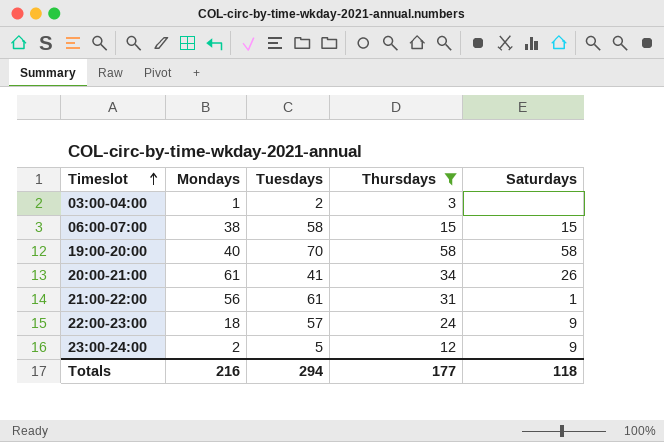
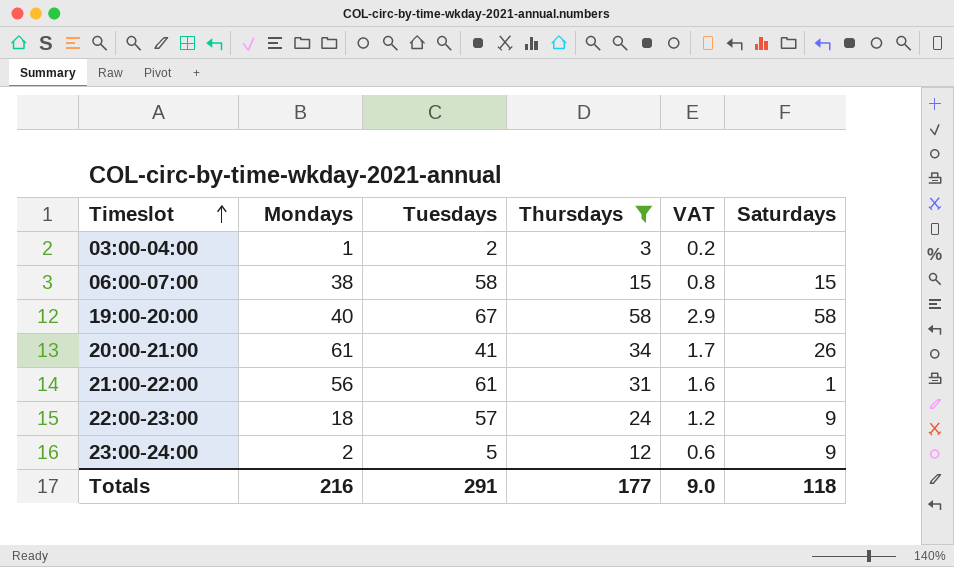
column VAT | formula: none -> [Thursdays] * 0.05
19:00-20:00 | Tuesdays: 70 -> 67
Totals | Tuesdays: 294 -> 291

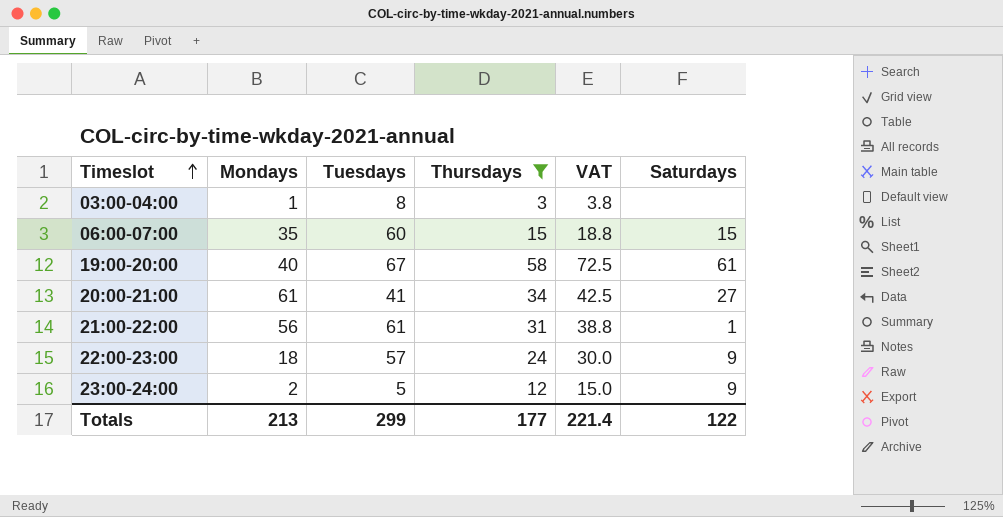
column VAT | formula: [Thursdays] * 0.05 -> [Thursdays] * 1.25
03:00-04:00 | Tuesdays: 2 -> 8
06:00-07:00 | Mondays: 38 -> 35
06:00-07:00 | Tuesdays: 58 -> 60
19:00-20:00 | Saturdays: 58 -> 61
20:00-21:00 | Saturdays: 26 -> 27
Totals | Mondays: 216 -> 213
Totals | Tuesdays: 291 -> 299
Totals | VAT: 9.0 -> 221.4
Totals | Saturdays: 118 -> 122

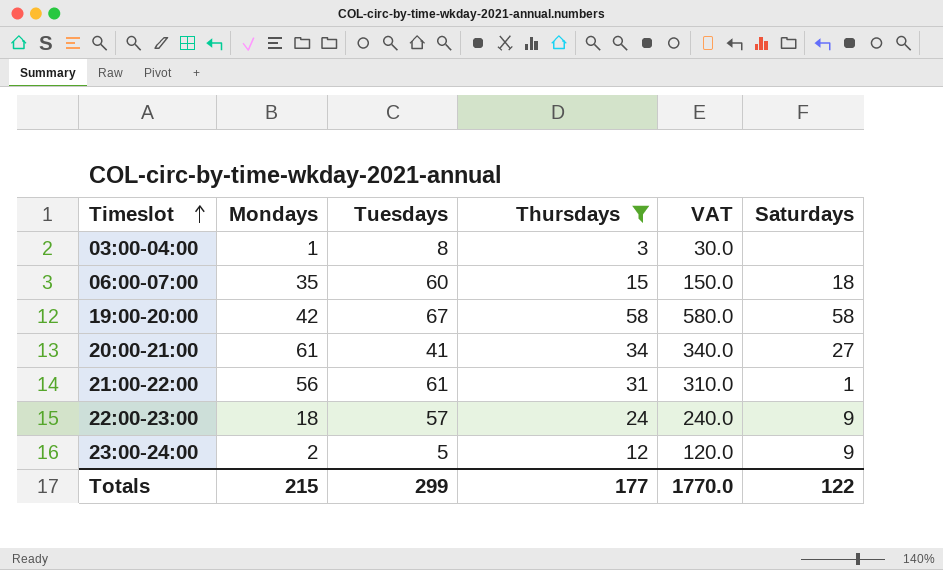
column VAT | formula: [Thursdays] * 1.25 -> [Thursdays] * 10
06:00-07:00 | Saturdays: 15 -> 18
19:00-20:00 | Mondays: 40 -> 42
19:00-20:00 | Saturdays: 61 -> 58
Totals | Mondays: 213 -> 215
Totals | VAT: 221.4 -> 1770.0

